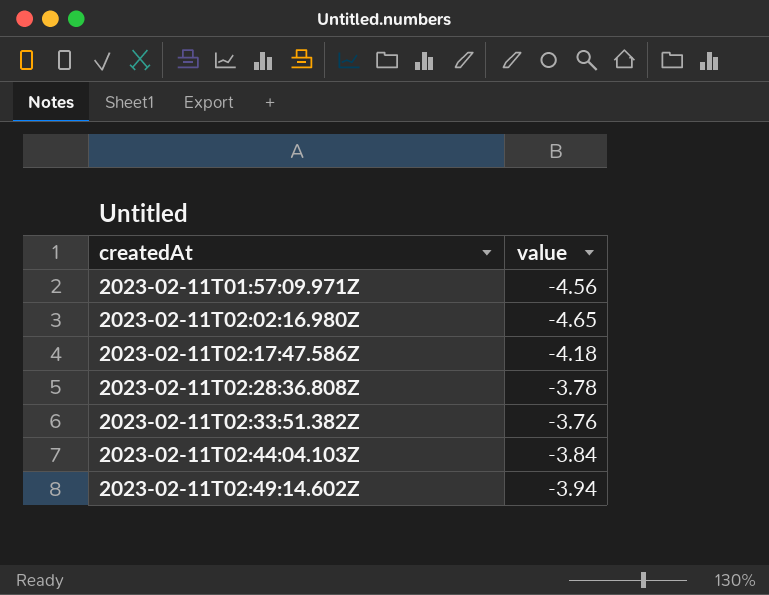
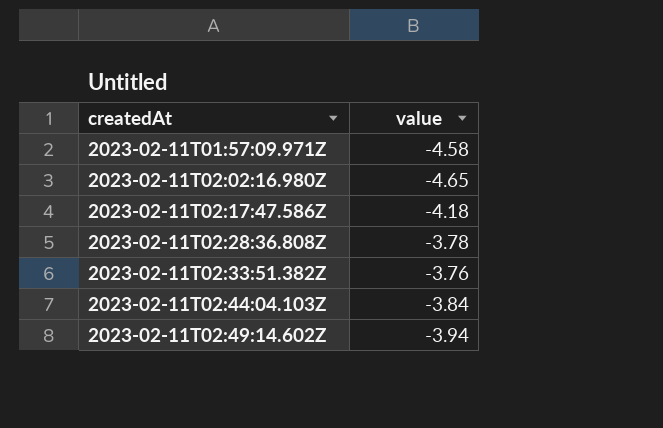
2023-02-11T01:57:09.971Z | value: -4.56 -> -4.58

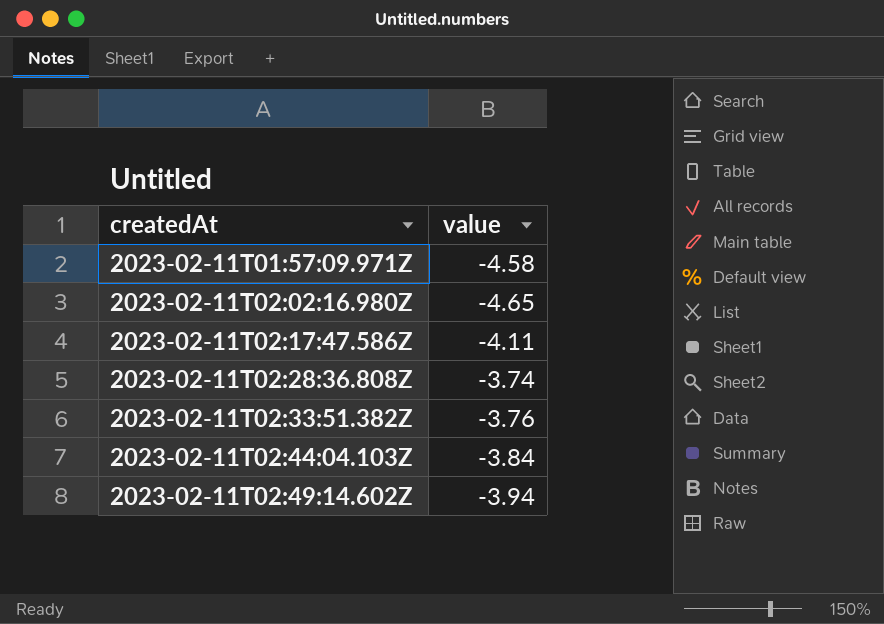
2023-02-11T02:17:47.586Z | value: -4.18 -> -4.11
2023-02-11T02:28:36.808Z | value: -3.78 -> -3.74

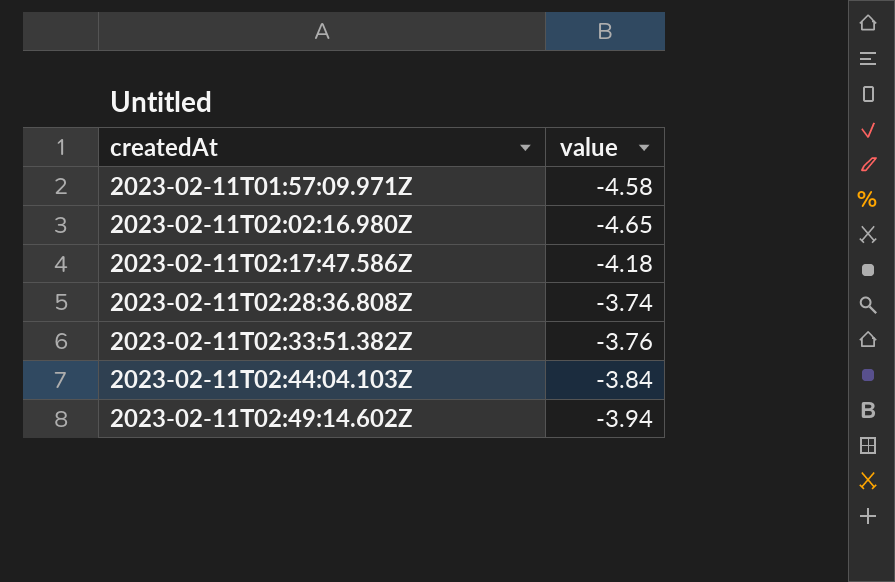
2023-02-11T02:17:47.586Z | value: -4.11 -> -4.18

